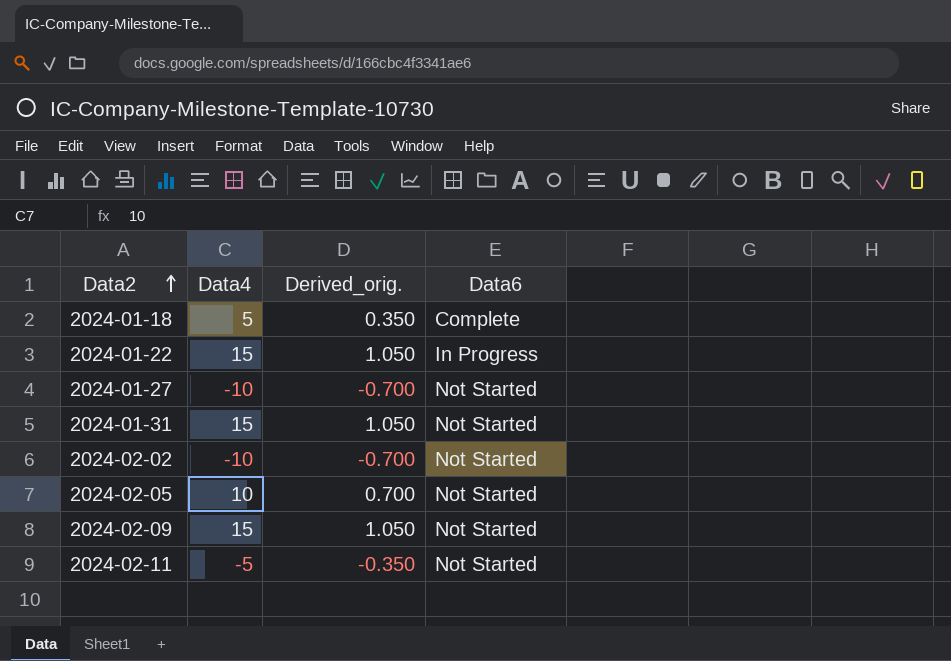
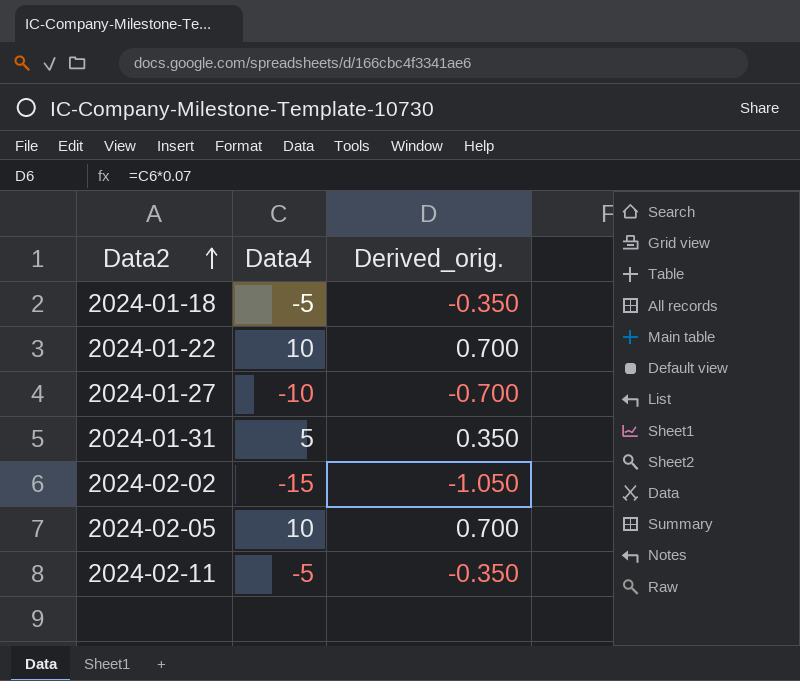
column Data6 | position: 4 -> none
row 2024-02-09: 15 | 1.050 | Not Started -> none
2024-01-18 | Data4: 5 -> -5
2024-01-18 | Derived_orig.: 0.350 -> -0.350
2024-01-22 | Data4: 15 -> 10
2024-01-22 | Derived_orig.: 1.050 -> 0.700
2024-01-31 | Data4: 15 -> 5
2024-01-31 | Derived_orig.: 1.050 -> 0.350
2024-02-02 | Data4: -10 -> -15
2024-02-02 | Derived_orig.: -0.700 -> -1.050

